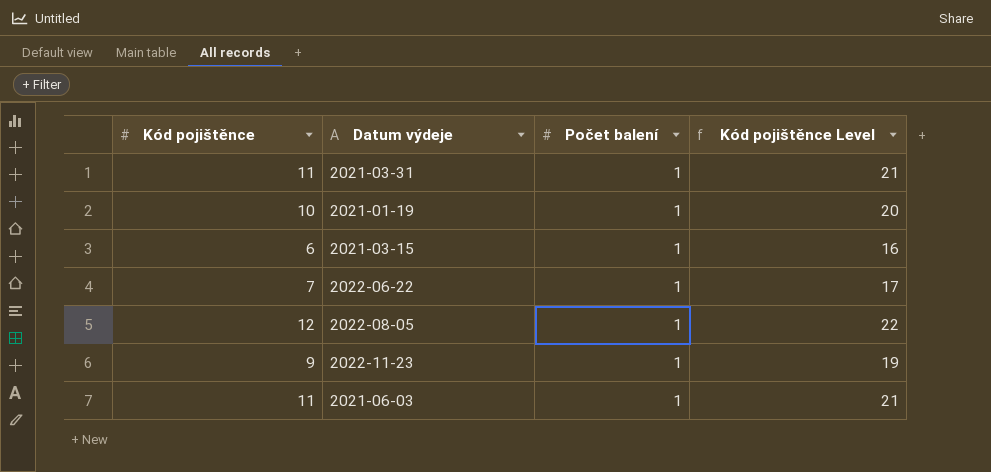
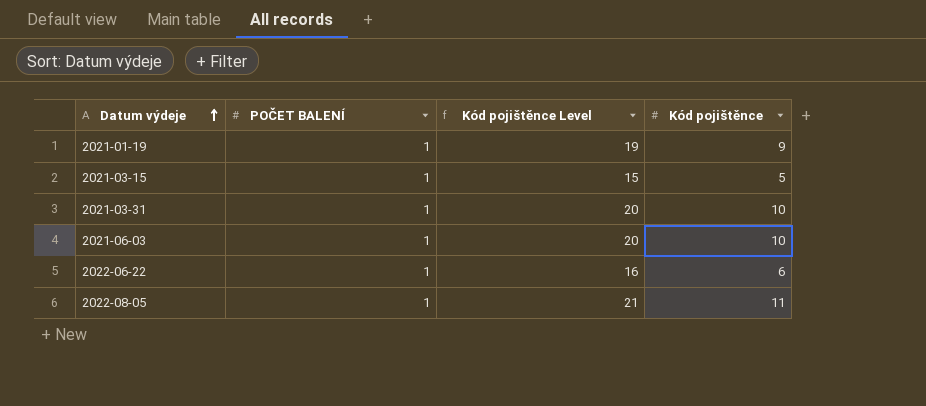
row order: none -> Datum výdeje ascending
column name: Počet balení -> POČET BALENÍ
column Kód pojištěnce | position: 1 -> 4
row 2022-11-23: 9 | 1 | 19 -> none
2021-01-19 | Kód pojištěnce Level: 20 -> 19
2021-01-19 | Kód pojištěnce: 10 -> 9
2021-03-15 | Kód pojištěnce Level: 16 -> 15
2021-03-15 | Kód pojištěnce: 6 -> 5
2021-03-31 | Kód pojištěnce Level: 21 -> 20
2021-03-31 | Kód pojištěnce: 11 -> 10
2021-06-03 | Kód pojištěnce Level: 21 -> 20
2021-06-03 | Kód pojištěnce: 11 -> 10
2022-06-22 | Kód pojištěnce Level: 17 -> 16
2022-06-22 | Kód pojištěnce: 7 -> 6
2022-08-05 | Kód pojištěnce Level: 22 -> 21
2022-08-05 | Kód pojištěnce: 12 -> 11

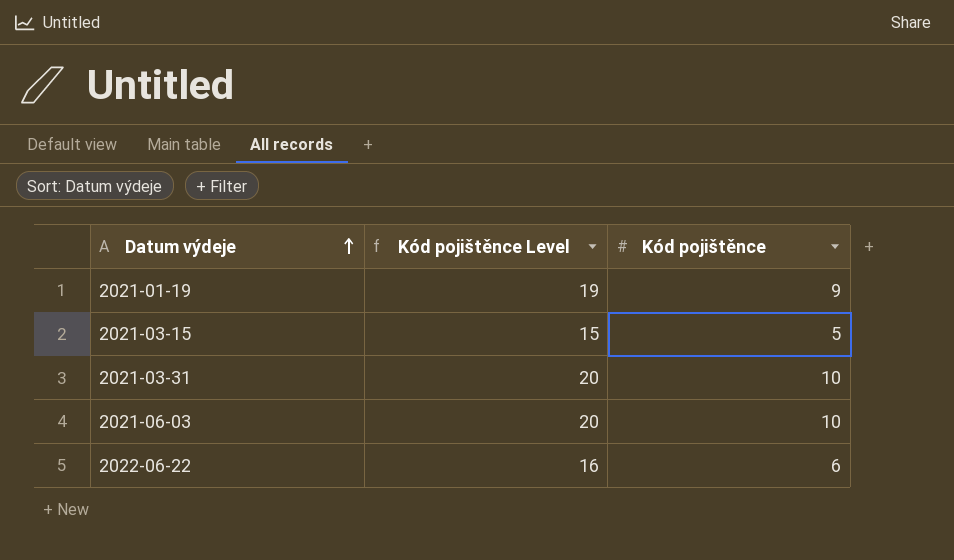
column POČET BALENÍ | position: 2 -> none
row 2022-08-05: 1 | 21 | 11 -> none

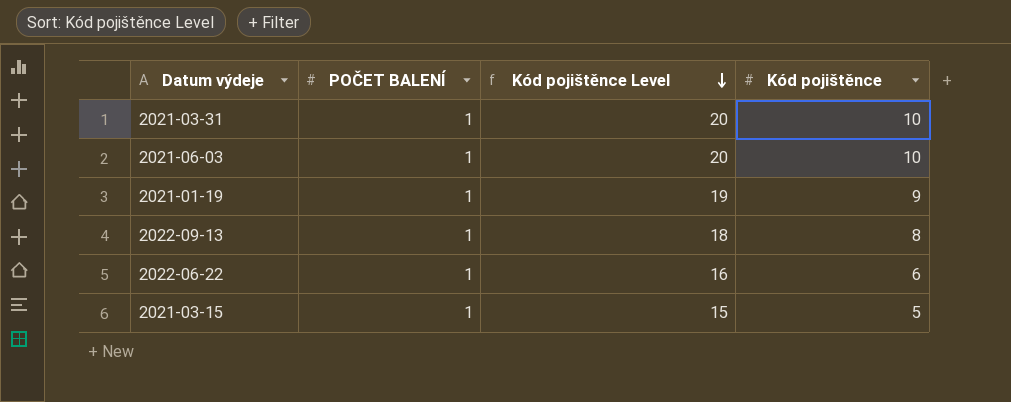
row order: Datum výdeje ascending -> Kód pojištěnce Level descending
column POČET BALENÍ | position: none -> 2
row 2022-09-13: none -> 1 | 18 | 8

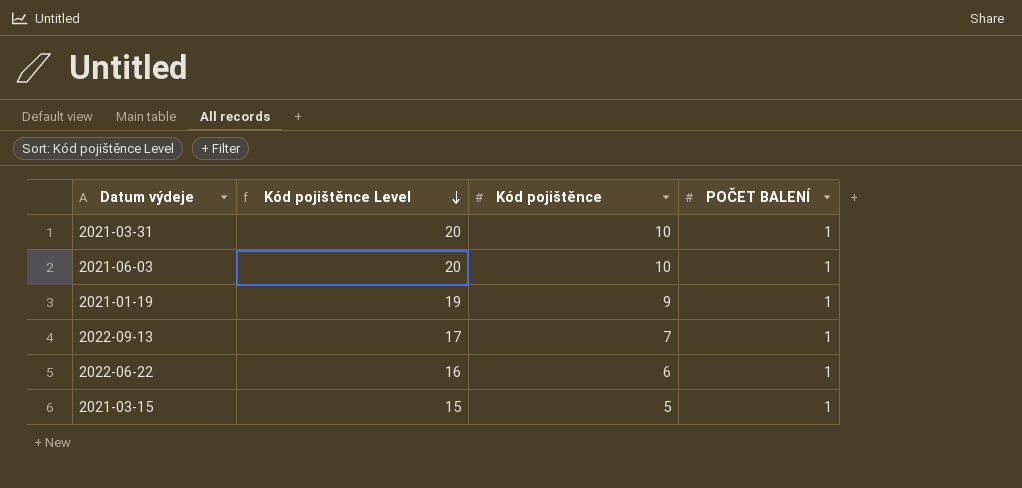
column POČET BALENÍ | position: 2 -> 4
2022-09-13 | Kód pojištěnce Level: 18 -> 17
2022-09-13 | Kód pojištěnce: 8 -> 7

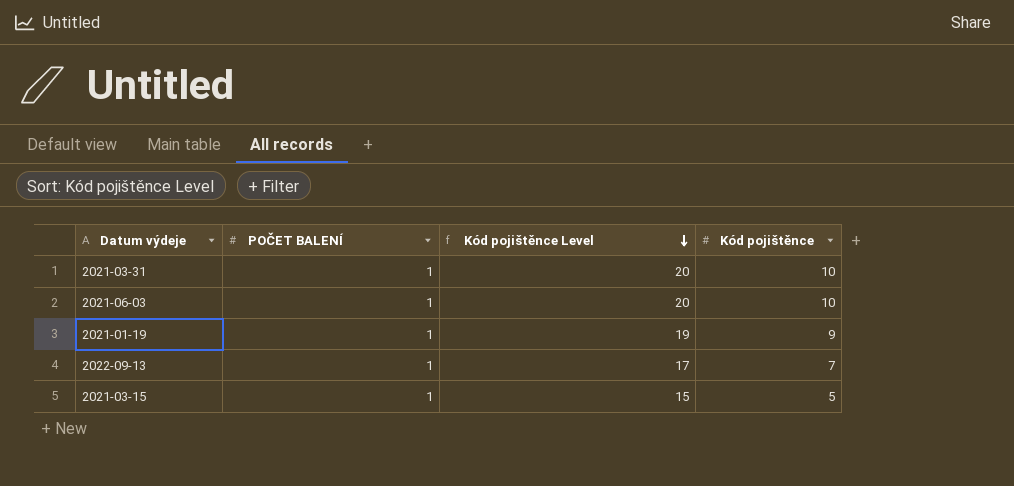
column POČET BALENÍ | position: 4 -> 2
row 2022-06-22: 16 | 6 | 1 -> none

